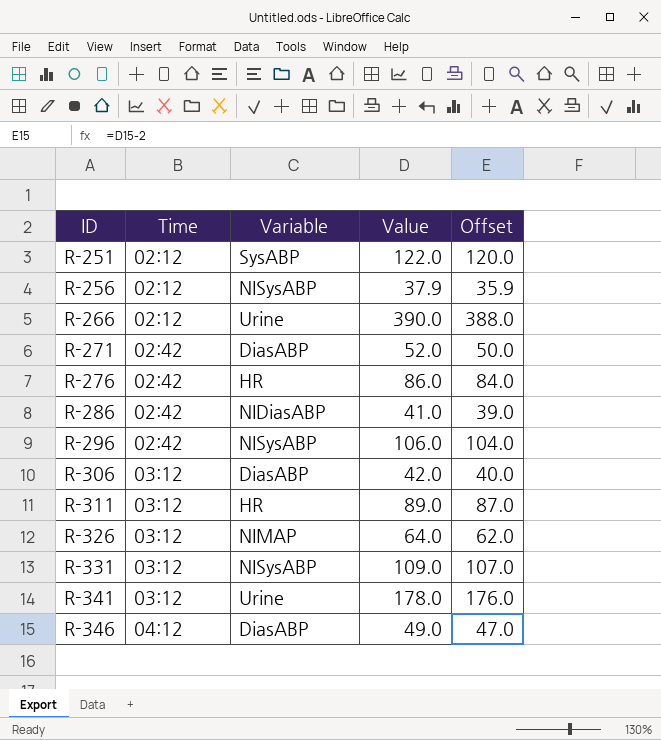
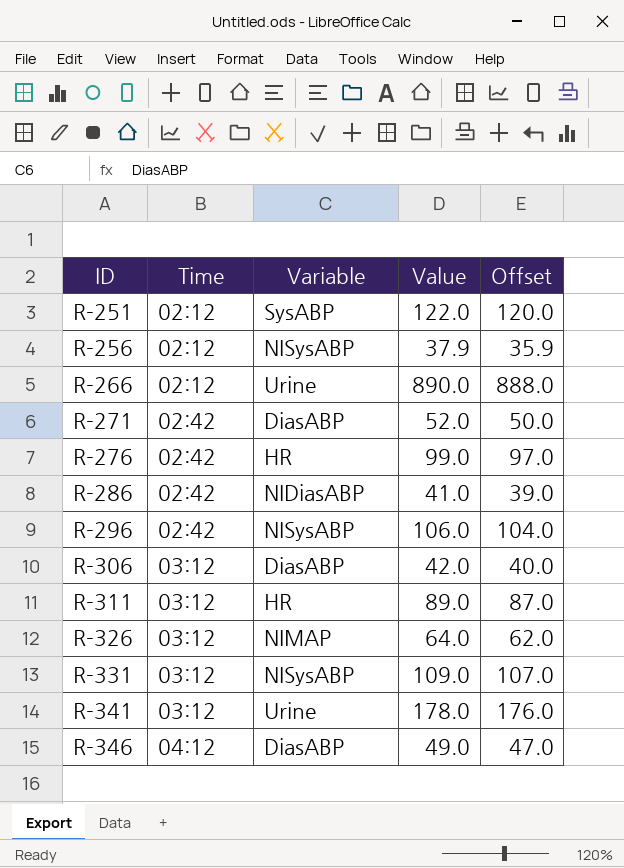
R-266 | Value: 390.0 -> 890.0
R-266 | Offset: 388.0 -> 888.0
R-276 | Value: 86.0 -> 99.0
R-276 | Offset: 84.0 -> 97.0

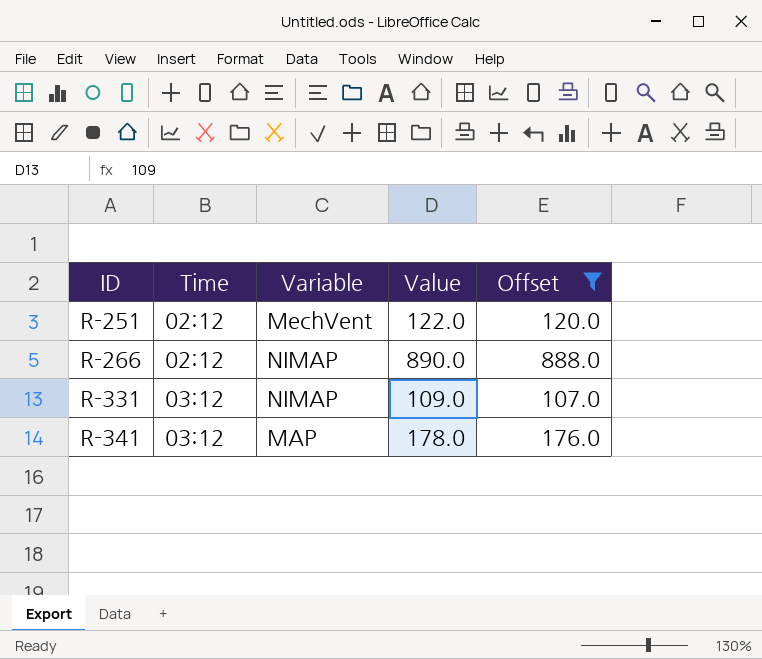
filter: none -> Offset >= 107.0
R-251 | Variable: SysABP -> MechVent
R-266 | Variable: Urine -> NIMAP
R-331 | Variable: NISysABP -> NIMAP
R-341 | Variable: Urine -> MAP

